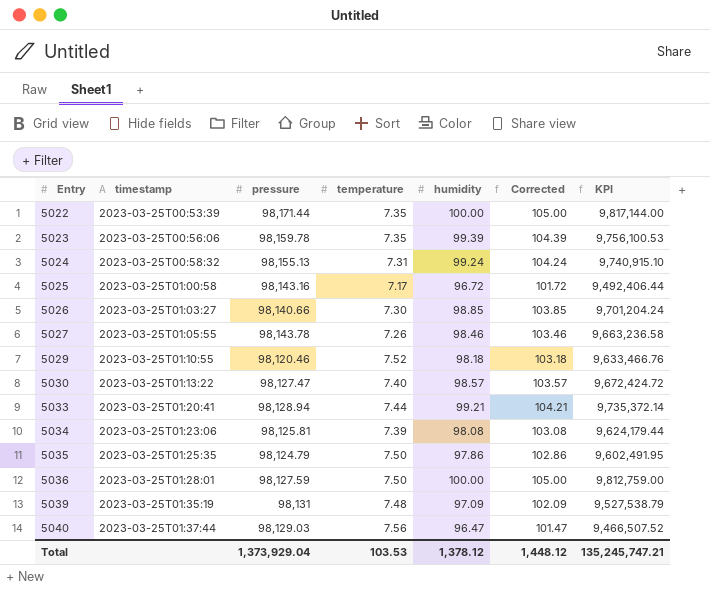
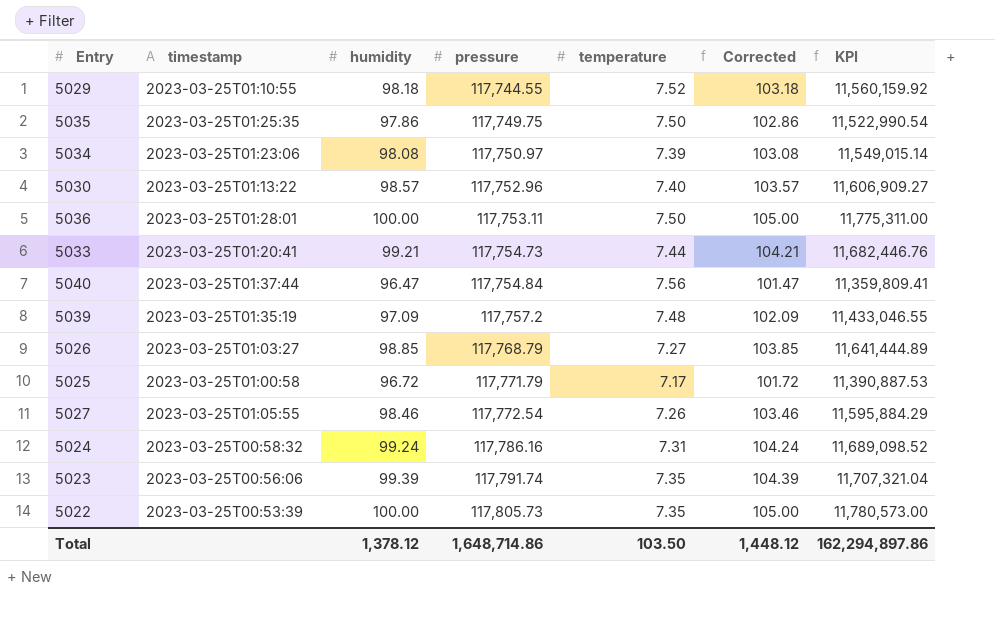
row order: Entry ascending -> pressure ascending
column humidity | position: 5 -> 3
5029 | pressure: 98,120.46 -> 117,744.55
5029 | KPI: 9,633,466.76 -> 11,560,159.92
5035 | pressure: 98,124.79 -> 117,749.75
5035 | KPI: 9,602,491.95 -> 11,522,990.54
5034 | pressure: 98,125.81 -> 117,750.97
5034 | KPI: 9,624,179.44 -> 11,549,015.14
5030 | pressure: 98,127.47 -> 117,752.96
5030 | KPI: 9,672,424.72 -> 11,606,909.27
5036 | pressure: 98,127.59 -> 117,753.11
5036 | KPI: 9,812,759.00 -> 11,775,311.00
5033 | pressure: 98,128.94 -> 117,754.73
5033 | KPI: 9,735,372.14 -> 11,682,446.76
5040 | pressure: 98,129.03 -> 117,754.84
5040 | KPI: 9,466,507.52 -> 11,359,809.41
5039 | pressure: 98,131 -> 117,757.2
5039 | KPI: 9,527,538.79 -> 11,433,046.55
5026 | pressure: 98,140.66 -> 117,768.79
5026 | temperature: 7.30 -> 7.27
5026 | KPI: 9,701,204.24 -> 11,641,444.89
5025 | pressure: 98,143.16 -> 117,771.79
5025 | KPI: 9,492,406.44 -> 11,390,887.53
5027 | pressure: 98,143.78 -> 117,772.54
5027 | KPI: 9,663,236.58 -> 11,595,884.29
5024 | pressure: 98,155.13 -> 117,786.16
5024 | KPI: 9,740,915.10 -> 11,689,098.52
5023 | pressure: 98,159.78 -> 117,791.74
5023 | KPI: 9,756,100.53 -> 11,707,321.04
5022 | pressure: 98,171.44 -> 117,805.73
5022 | KPI: 9,817,144.00 -> 11,780,573.00
Total | pressure: 1,373,929.04 -> 1,648,714.86
Total | temperature: 103.53 -> 103.50
Total | KPI: 135,245,747.21 -> 162,294,897.86

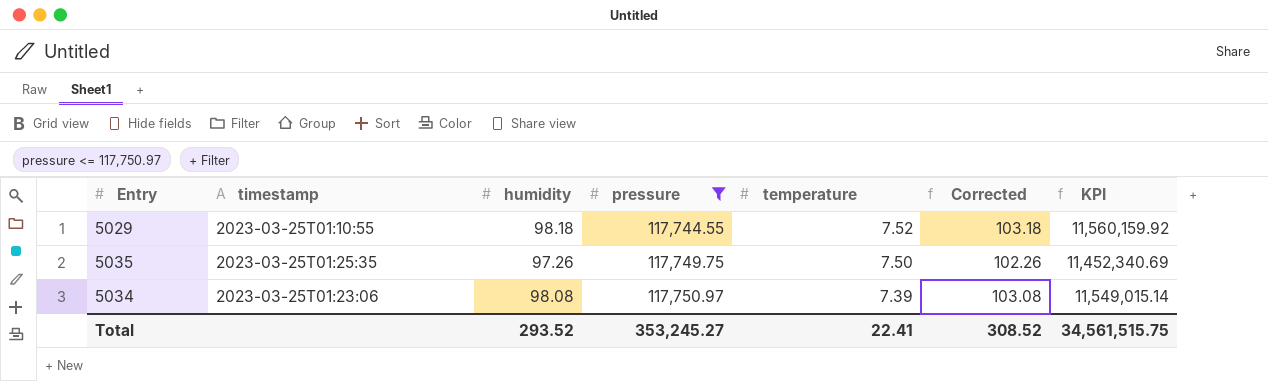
filter: none -> pressure <= 117,750.97
5035 | humidity: 97.86 -> 97.26
5035 | Corrected: 102.86 -> 102.26
5035 | KPI: 11,522,990.54 -> 11,452,340.69
Total | humidity: 1,378.12 -> 293.52
Total | pressure: 1,648,714.86 -> 353,245.27
Total | temperature: 103.50 -> 22.41
Total | Corrected: 1,448.12 -> 308.52
Total | KPI: 162,294,897.86 -> 34,561,515.75

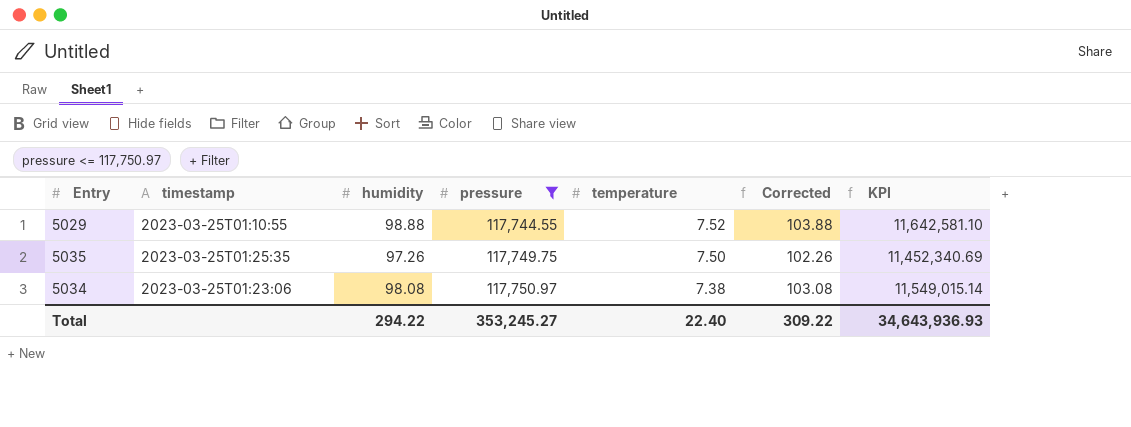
5029 | humidity: 98.18 -> 98.88
5029 | Corrected: 103.18 -> 103.88
5029 | KPI: 11,560,159.92 -> 11,642,581.10
5034 | temperature: 7.39 -> 7.38
Total | humidity: 293.52 -> 294.22
Total | temperature: 22.41 -> 22.40
Total | Corrected: 308.52 -> 309.22
Total | KPI: 34,561,515.75 -> 34,643,936.93

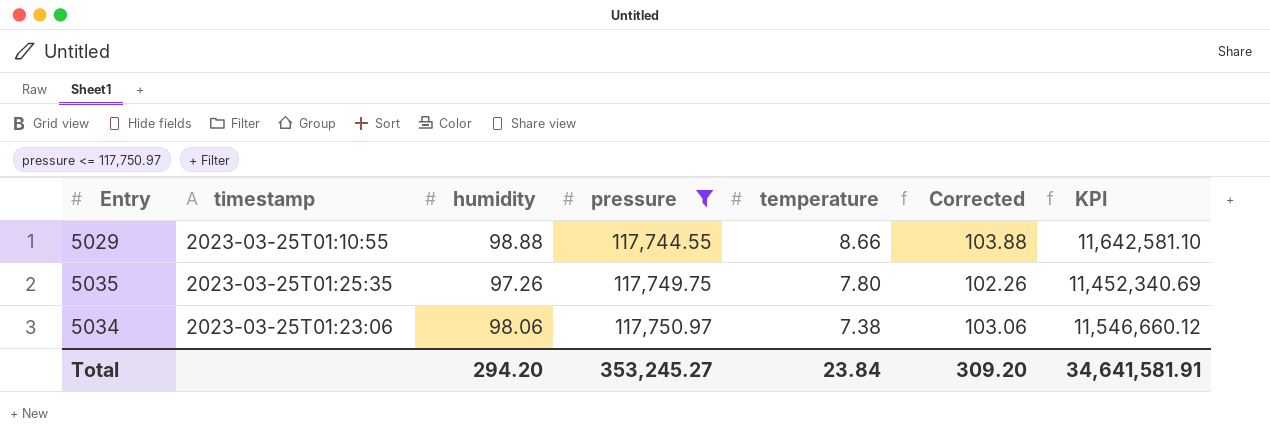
5029 | temperature: 7.52 -> 8.66
5035 | temperature: 7.50 -> 7.80
5034 | humidity: 98.08 -> 98.06
5034 | Corrected: 103.08 -> 103.06
5034 | KPI: 11,549,015.14 -> 11,546,660.12
Total | humidity: 294.22 -> 294.20
Total | temperature: 22.40 -> 23.84
Total | Corrected: 309.22 -> 309.20
Total | KPI: 34,643,936.93 -> 34,641,581.91

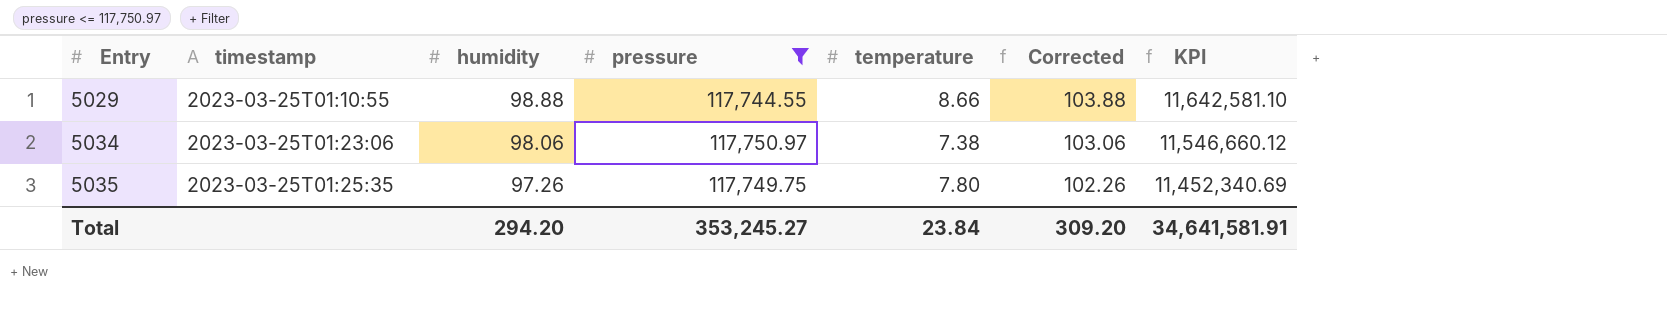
row order: pressure ascending -> Entry ascending

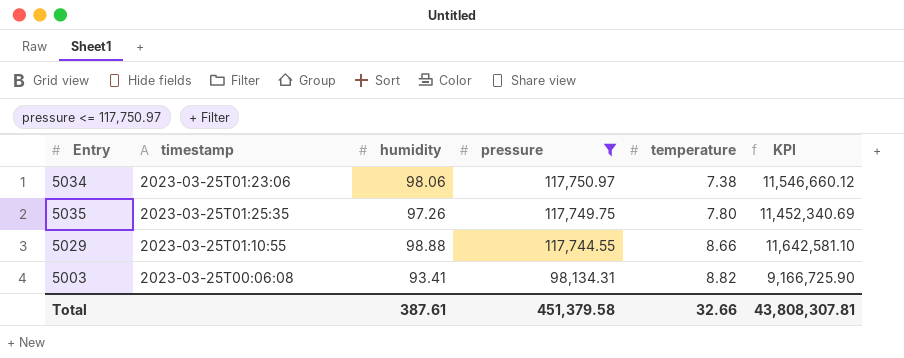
row order: Entry ascending -> pressure descending
column Corrected | formula: [humidity] + 5 -> none
row 5003: none -> 2023-03-25T00:06:08 | 93.41 | 98,134.31 | 8.82 | 9,166,725.90
Total | humidity: 294.20 -> 387.61
Total | pressure: 353,245.27 -> 451,379.58
Total | temperature: 23.84 -> 32.66
Total | KPI: 34,641,581.91 -> 43,808,307.81

